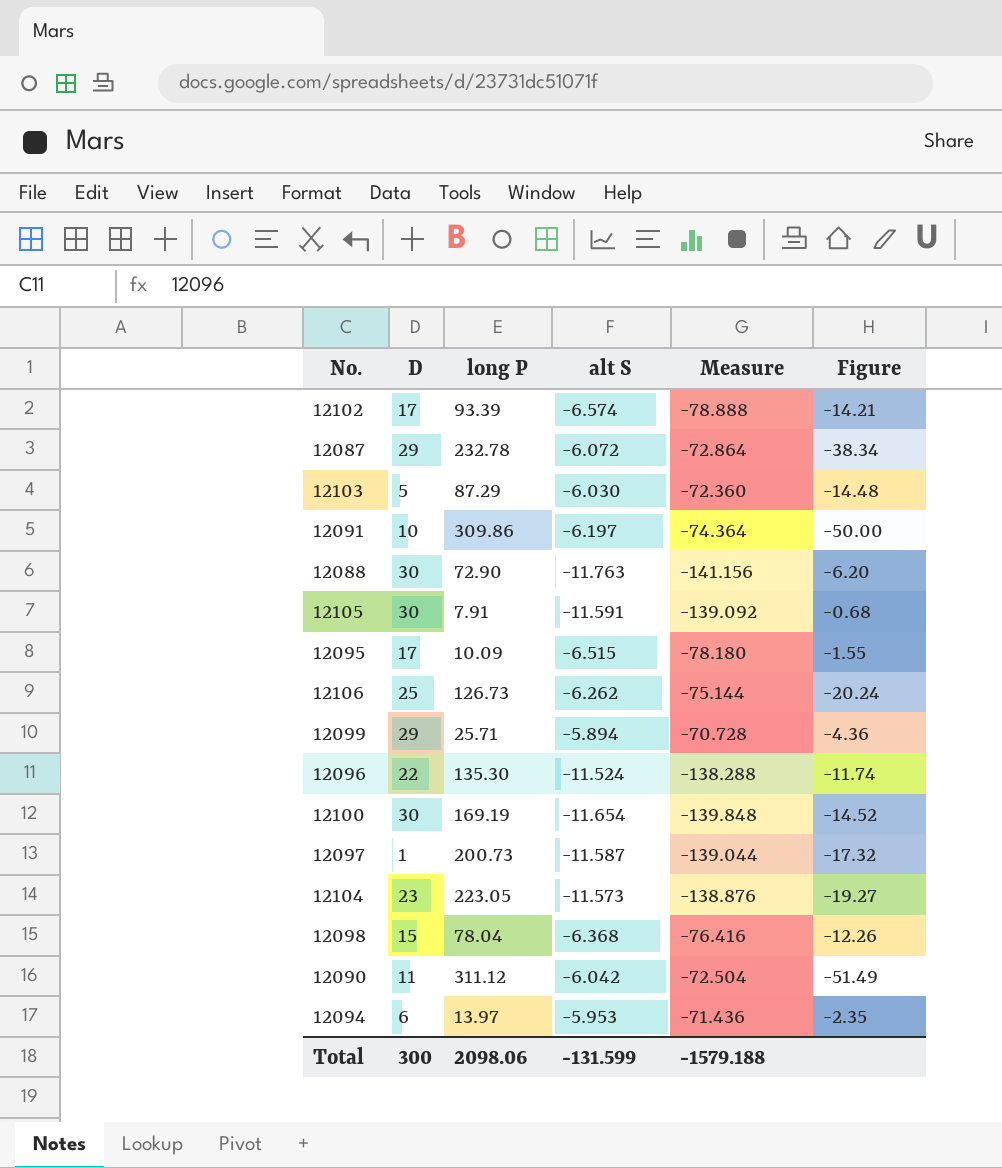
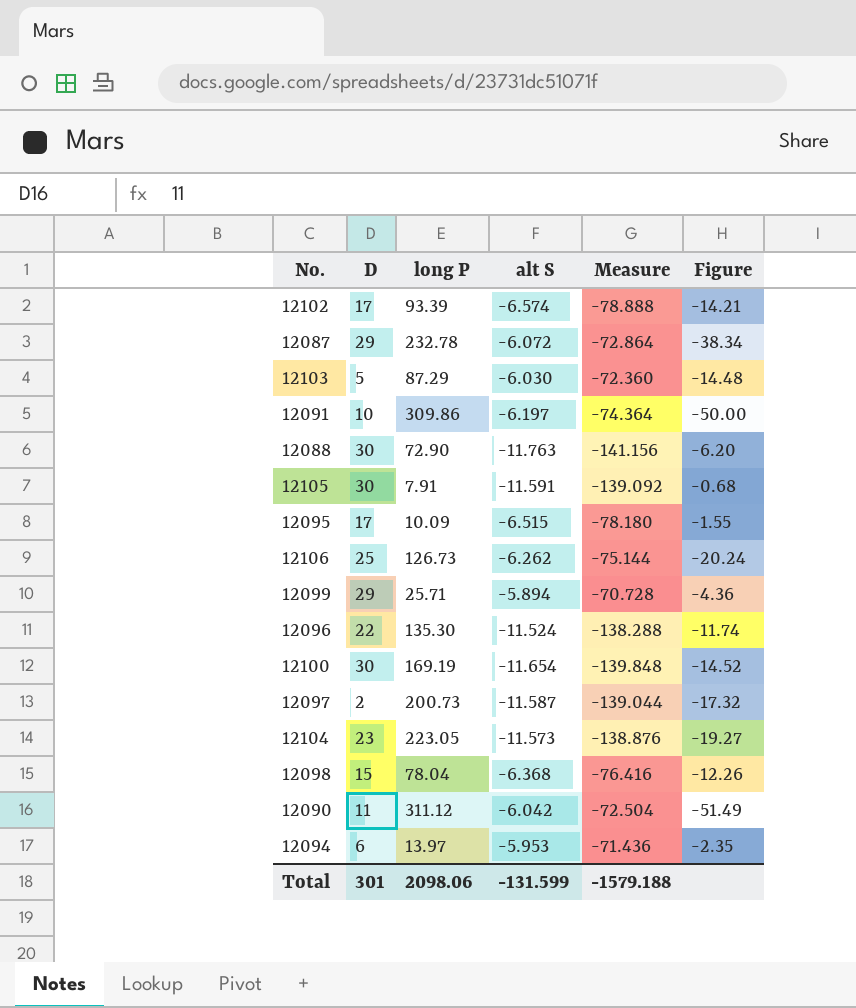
12097 | D: 1 -> 2
Total | D: 300 -> 301

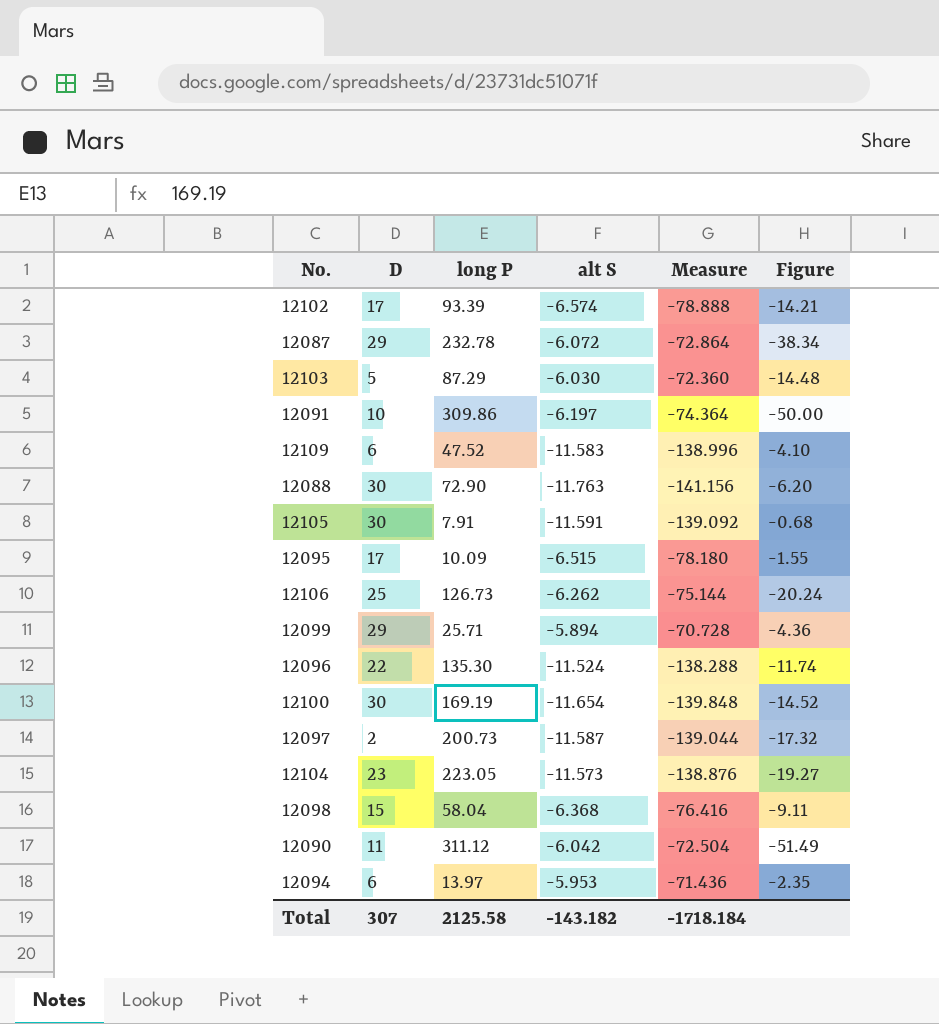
row 12109: none -> 6 | 47.52 | -11.583 | -138.996 | -4.10
12098 | long P: 78.04 -> 58.04
12098 | Figure: -12.26 -> -9.11
Total | D: 301 -> 307
Total | long P: 2098.06 -> 2125.58
Total | alt S: -131.599 -> -143.182
Total | Measure: -1579.188 -> -1718.184

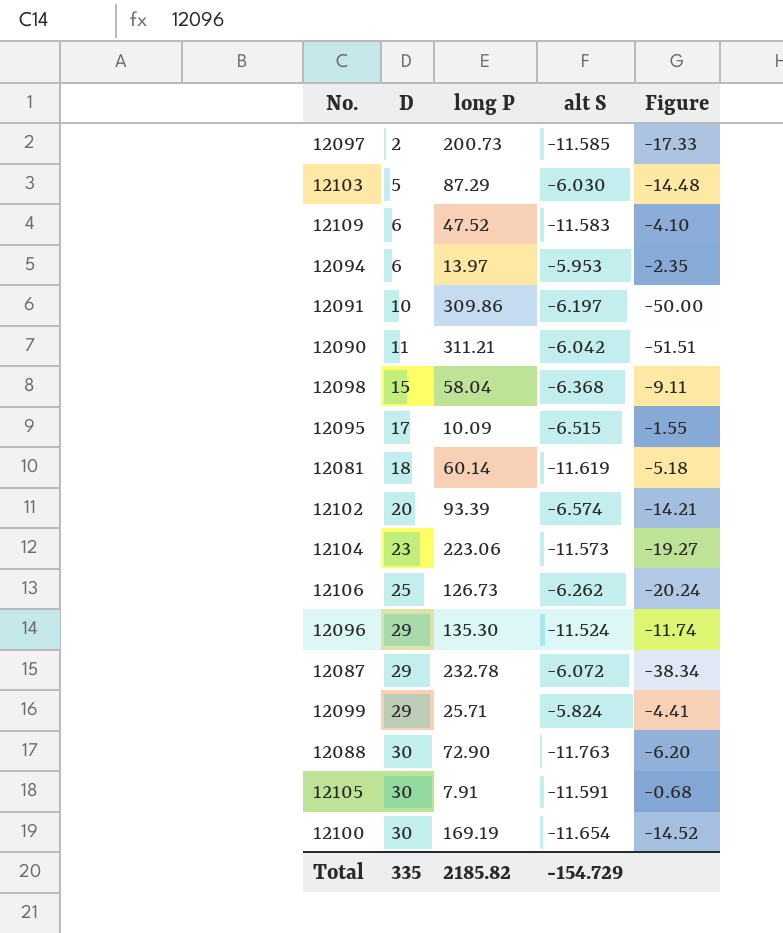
row order: none -> D ascending
column Measure | formula: [alt S] * 12 -> none
12097 | alt S: -11.587 -> -11.585
12097 | Figure: -17.32 -> -17.33
12090 | long P: 311.12 -> 311.21
12090 | Figure: -51.49 -> -51.51
row 12081: none -> 18 | 60.14 | -11.619 | -5.18
12102 | D: 17 -> 20
12104 | long P: 223.05 -> 223.06
12096 | D: 22 -> 29
12099 | alt S: -5.894 -> -5.824
12099 | Figure: -4.36 -> -4.41
Total | D: 307 -> 335
Total | long P: 2125.58 -> 2185.82
Total | alt S: -143.182 -> -154.729

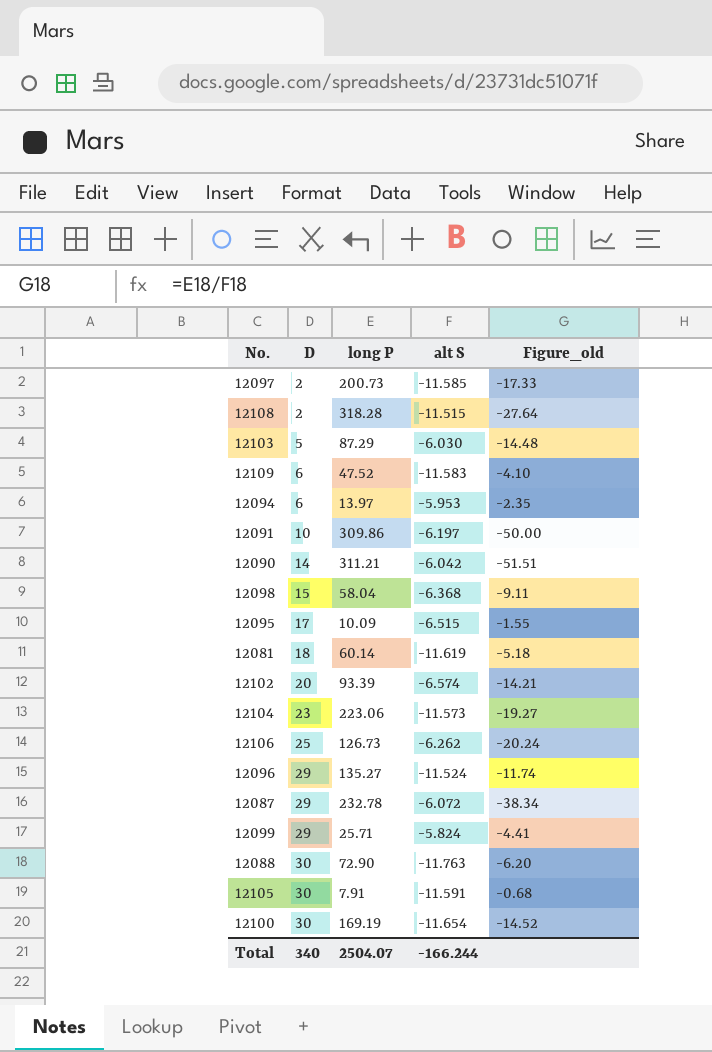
column name: Figure -> Figure_old
row 12108: none -> 2 | 318.28 | -11.515 | -27.64
12090 | D: 11 -> 14
12096 | long P: 135.30 -> 135.27
Total | D: 335 -> 340
Total | long P: 2185.82 -> 2504.07
Total | alt S: -154.729 -> -166.244

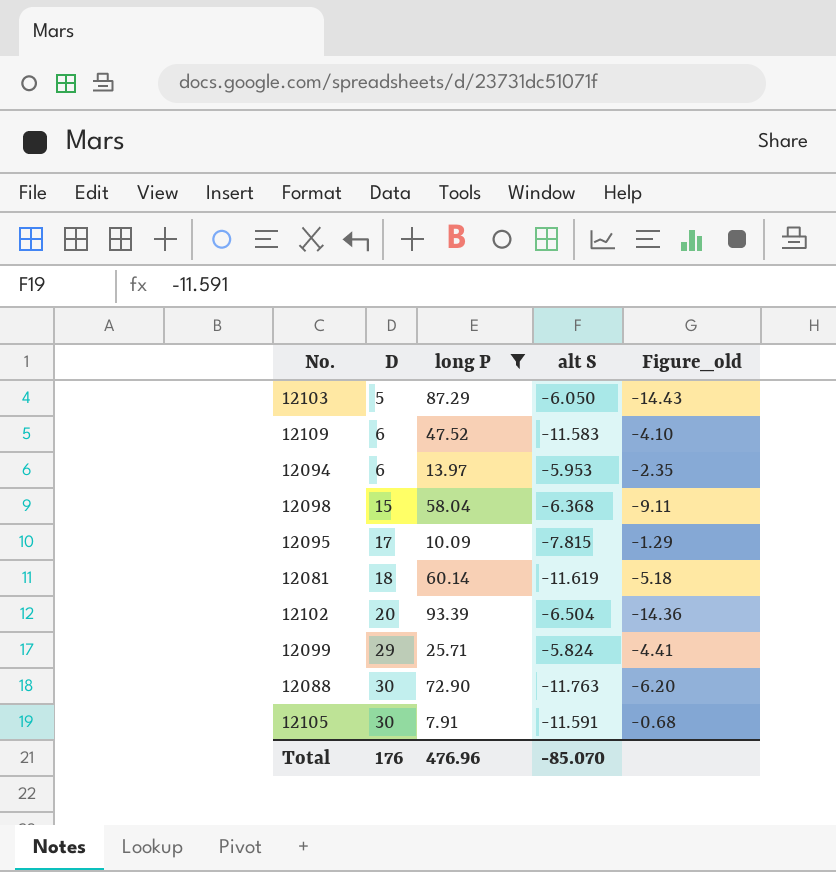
filter: none -> long P <= 93.39
12103 | alt S: -6.030 -> -6.050
12103 | Figure_old: -14.48 -> -14.43
12095 | alt S: -6.515 -> -7.815
12095 | Figure_old: -1.55 -> -1.29
12102 | alt S: -6.574 -> -6.504
12102 | Figure_old: -14.21 -> -14.36
Total | D: 340 -> 176
Total | long P: 2504.07 -> 476.96
Total | alt S: -166.244 -> -85.070

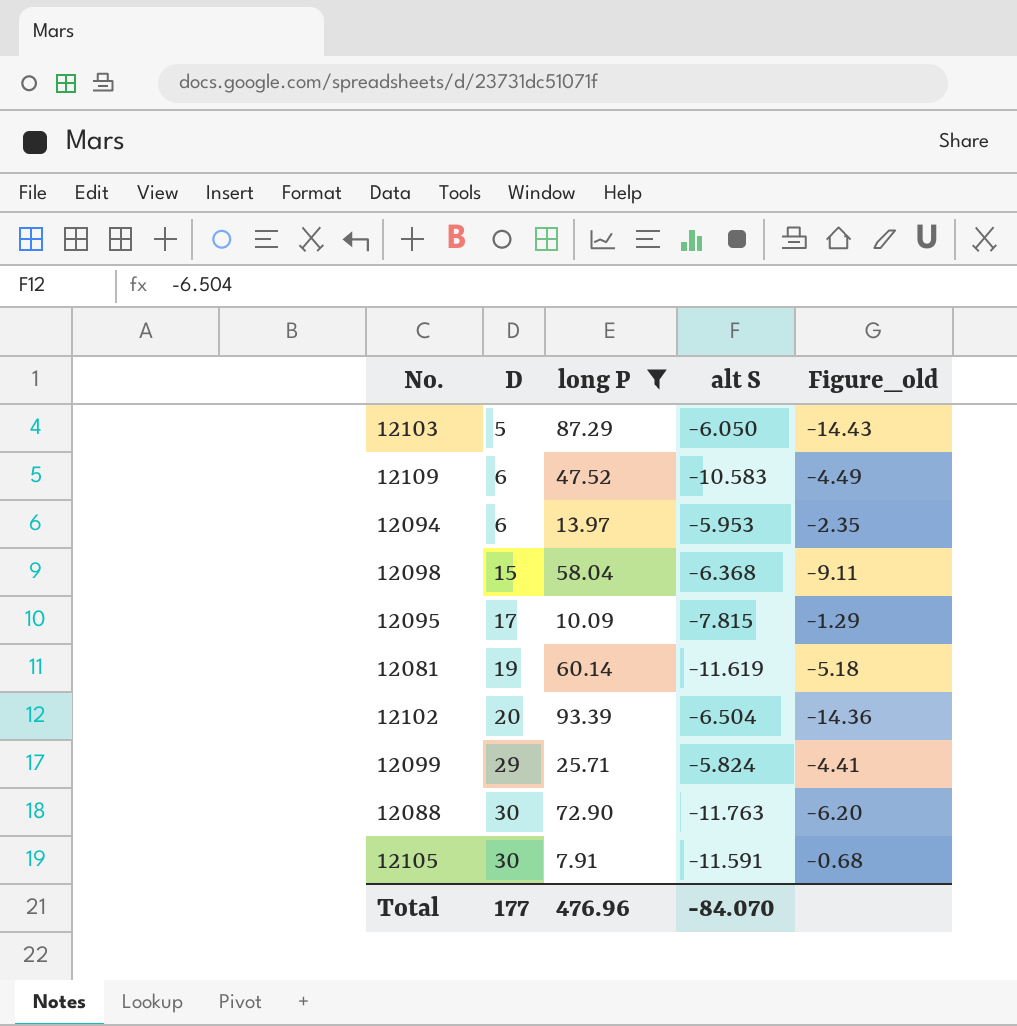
12109 | alt S: -11.583 -> -10.583
12109 | Figure_old: -4.10 -> -4.49
12081 | D: 18 -> 19
Total | D: 176 -> 177
Total | alt S: -85.070 -> -84.070

